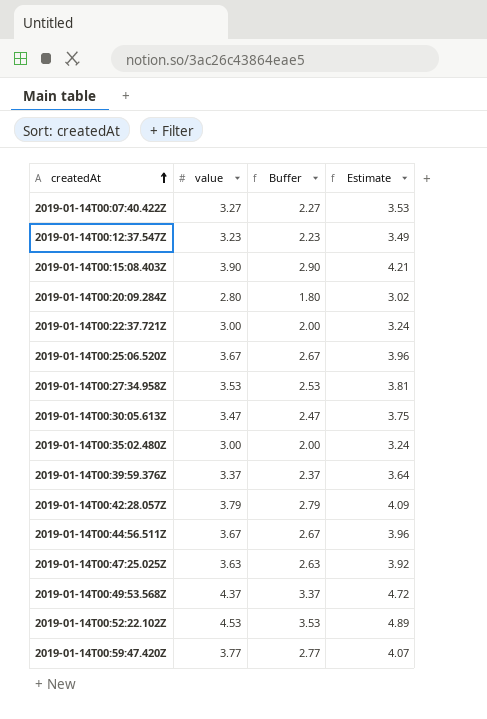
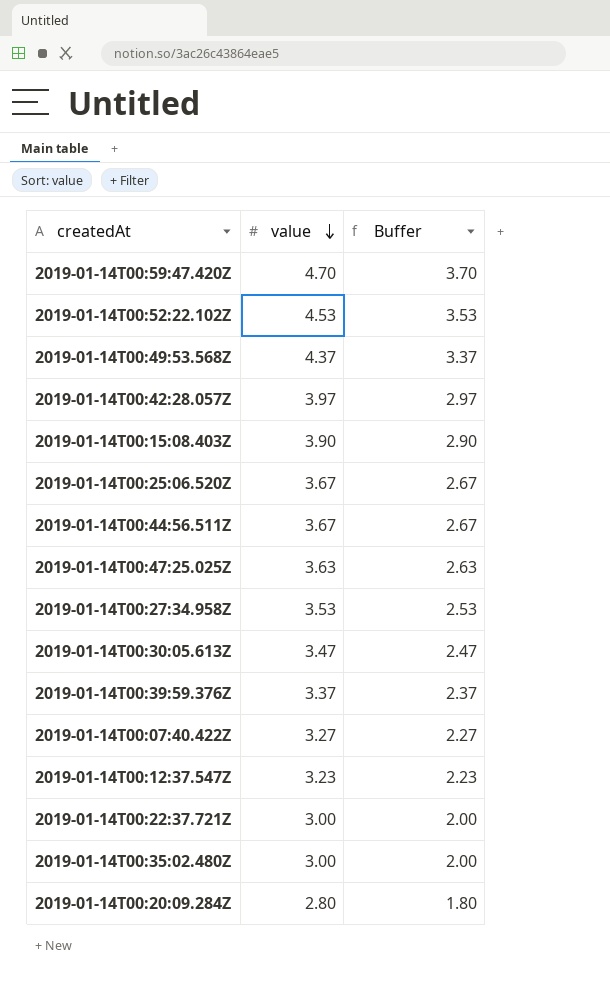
row order: createdAt ascending -> value descending
column Estimate | formula: [value] * 1.08 -> none
2019-01-14T00:59:47.420Z | value: 3.77 -> 4.70
2019-01-14T00:59:47.420Z | Buffer: 2.77 -> 3.70
2019-01-14T00:42:28.057Z | value: 3.79 -> 3.97
2019-01-14T00:42:28.057Z | Buffer: 2.79 -> 2.97

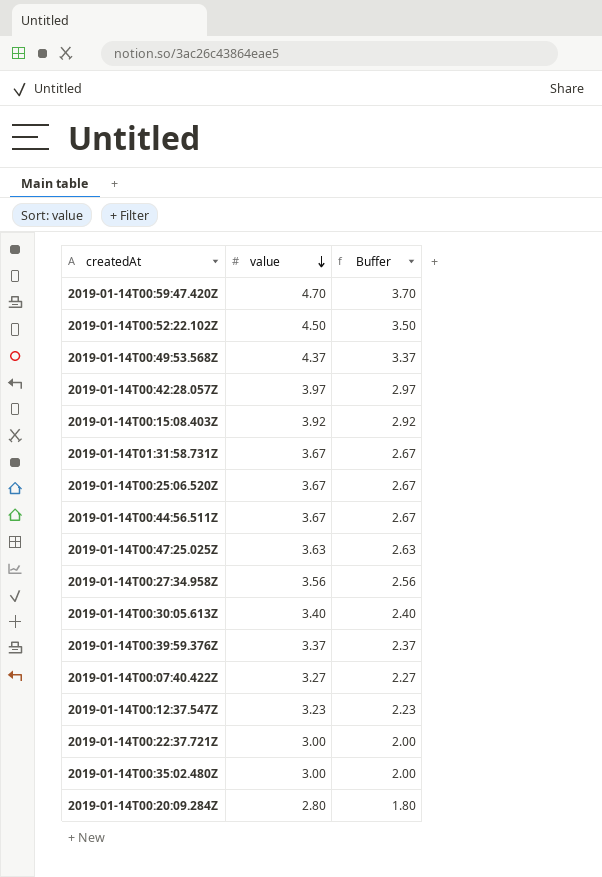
2019-01-14T00:52:22.102Z | value: 4.53 -> 4.50
2019-01-14T00:52:22.102Z | Buffer: 3.53 -> 3.50
2019-01-14T00:15:08.403Z | value: 3.90 -> 3.92
2019-01-14T00:15:08.403Z | Buffer: 2.90 -> 2.92
row 2019-01-14T01:31:58.731Z: none -> 3.67 | 2.67
2019-01-14T00:27:34.958Z | value: 3.53 -> 3.56
2019-01-14T00:27:34.958Z | Buffer: 2.53 -> 2.56
2019-01-14T00:30:05.613Z | value: 3.47 -> 3.40
2019-01-14T00:30:05.613Z | Buffer: 2.47 -> 2.40

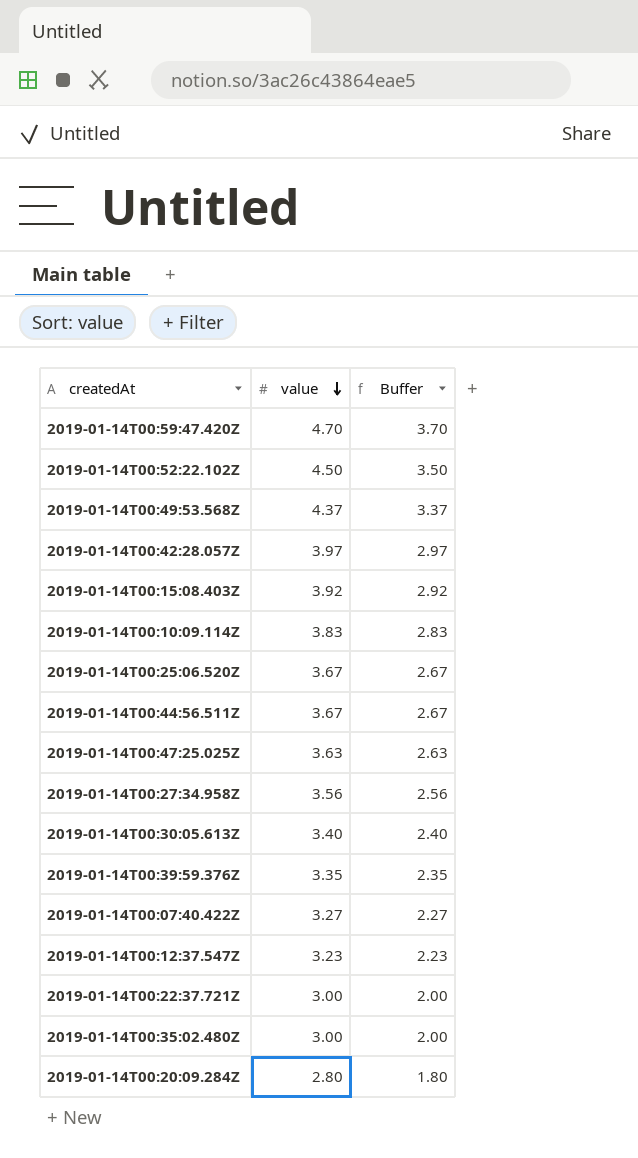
row 2019-01-14T01:31:58.731Z: 3.67 | 2.67 -> none
row 2019-01-14T00:10:09.114Z: none -> 3.83 | 2.83
2019-01-14T00:39:59.376Z | value: 3.37 -> 3.35
2019-01-14T00:39:59.376Z | Buffer: 2.37 -> 2.35

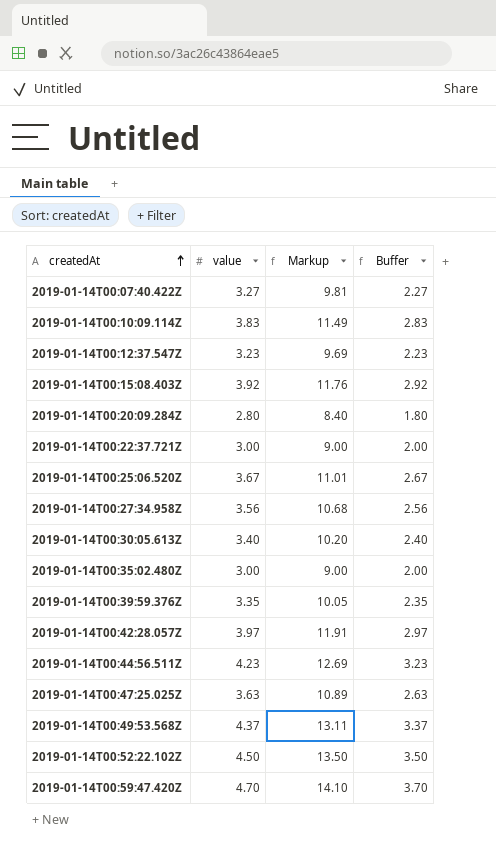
row order: value descending -> createdAt ascending
column Markup | formula: none -> [value] * 3
2019-01-14T00:44:56.511Z | value: 3.67 -> 4.23
2019-01-14T00:44:56.511Z | Buffer: 2.67 -> 3.23

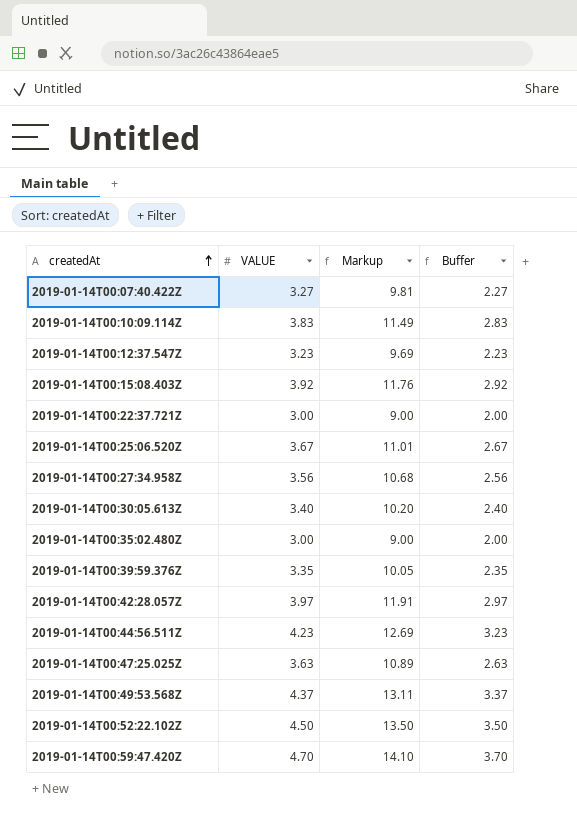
column name: value -> VALUE
row 2019-01-14T00:20:09.284Z: 2.80 | 8.40 | 1.80 -> none

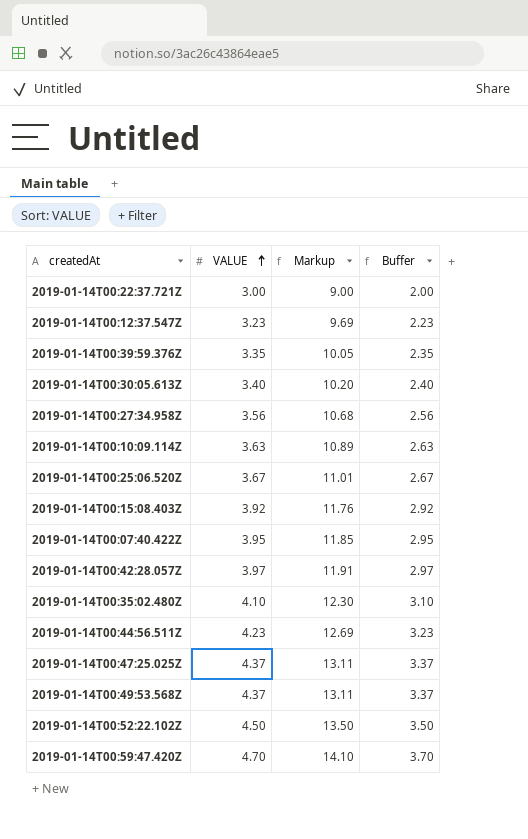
row order: createdAt ascending -> VALUE ascending
2019-01-14T00:10:09.114Z | VALUE: 3.83 -> 3.63
2019-01-14T00:10:09.114Z | Markup: 11.49 -> 10.89
2019-01-14T00:10:09.114Z | Buffer: 2.83 -> 2.63
2019-01-14T00:07:40.422Z | VALUE: 3.27 -> 3.95
2019-01-14T00:07:40.422Z | Markup: 9.81 -> 11.85
2019-01-14T00:07:40.422Z | Buffer: 2.27 -> 2.95
2019-01-14T00:35:02.480Z | VALUE: 3.00 -> 4.10
2019-01-14T00:35:02.480Z | Markup: 9.00 -> 12.30
2019-01-14T00:35:02.480Z | Buffer: 2.00 -> 3.10
2019-01-14T00:47:25.025Z | VALUE: 3.63 -> 4.37
2019-01-14T00:47:25.025Z | Markup: 10.89 -> 13.11
2019-01-14T00:47:25.025Z | Buffer: 2.63 -> 3.37

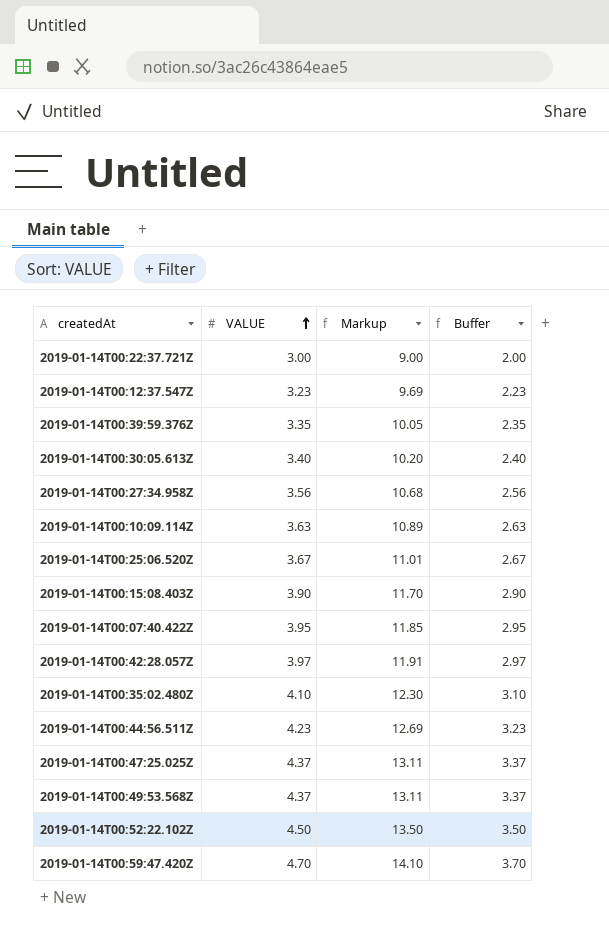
2019-01-14T00:15:08.403Z | VALUE: 3.92 -> 3.90
2019-01-14T00:15:08.403Z | Markup: 11.76 -> 11.70
2019-01-14T00:15:08.403Z | Buffer: 2.92 -> 2.90

